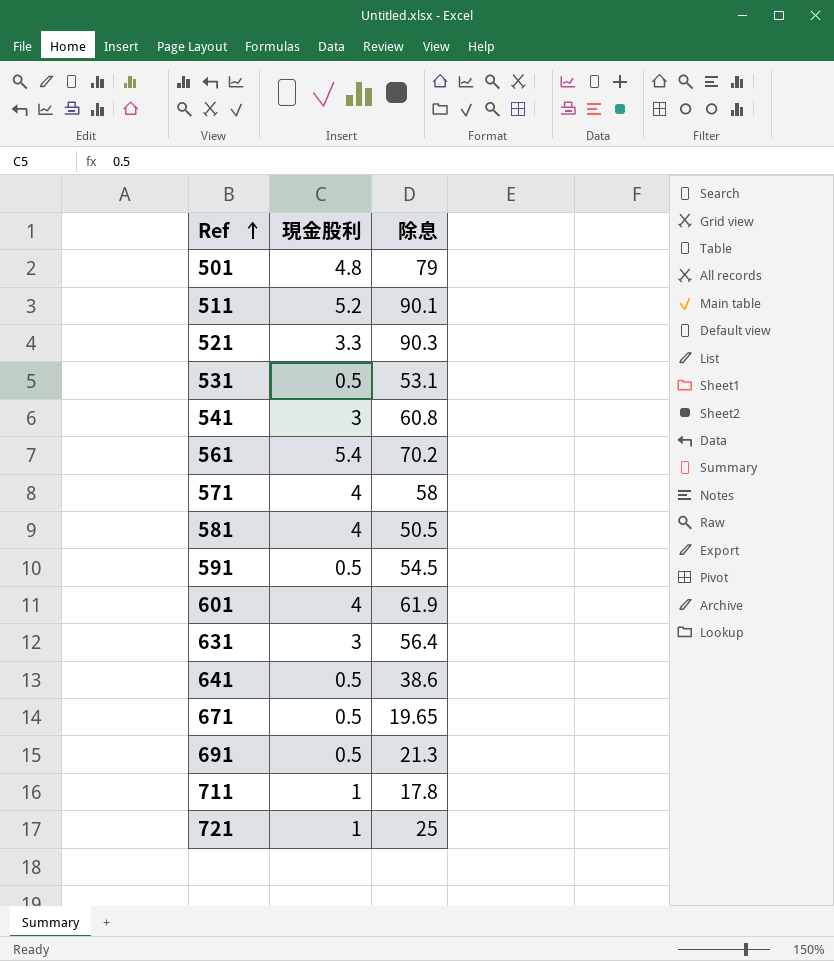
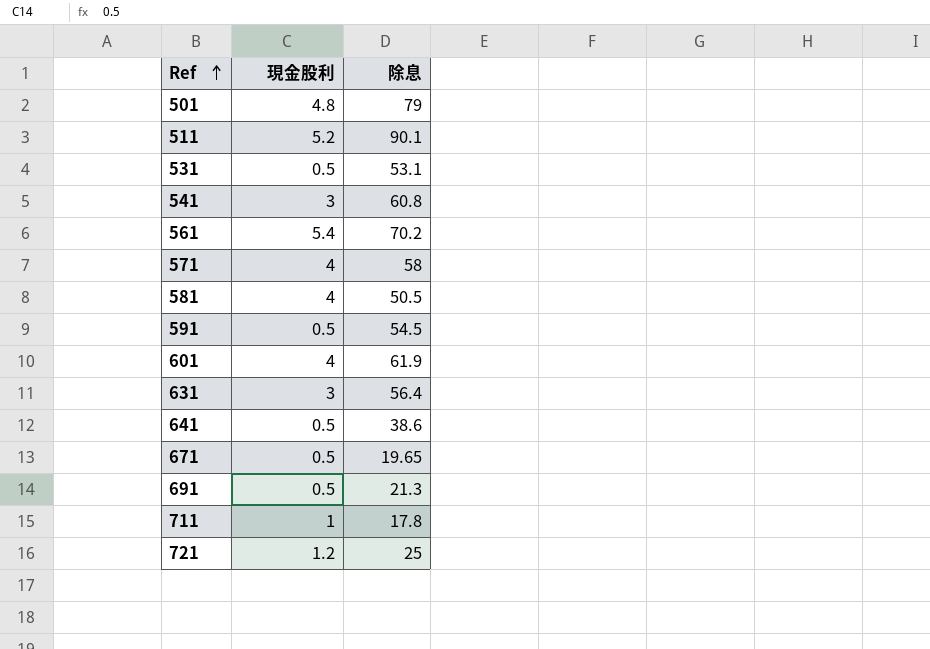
row 521: 3.3 | 90.3 -> none
721 | 現金股利: 1 -> 1.2

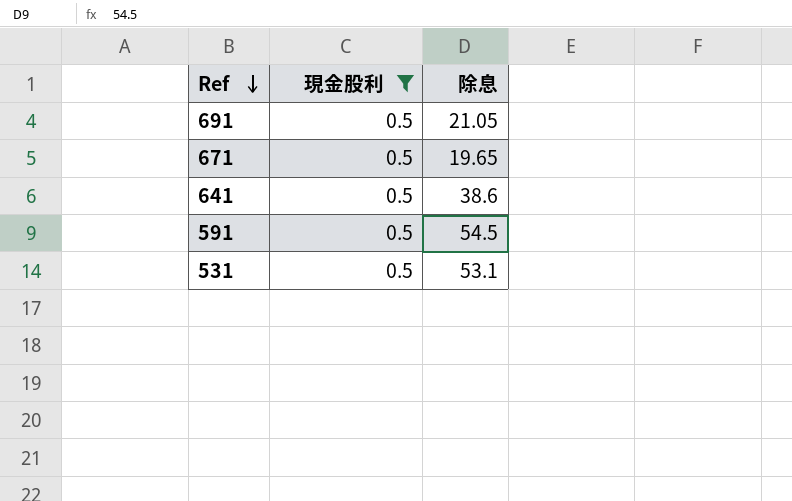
filter: none -> 現金股利 = 0.5
row order: Ref ascending -> Ref descending
691 | 除息: 21.3 -> 21.05

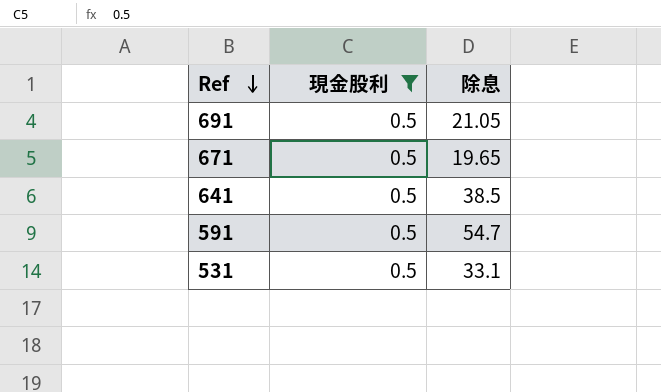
641 | 除息: 38.6 -> 38.5
591 | 除息: 54.5 -> 54.7
531 | 除息: 53.1 -> 33.1

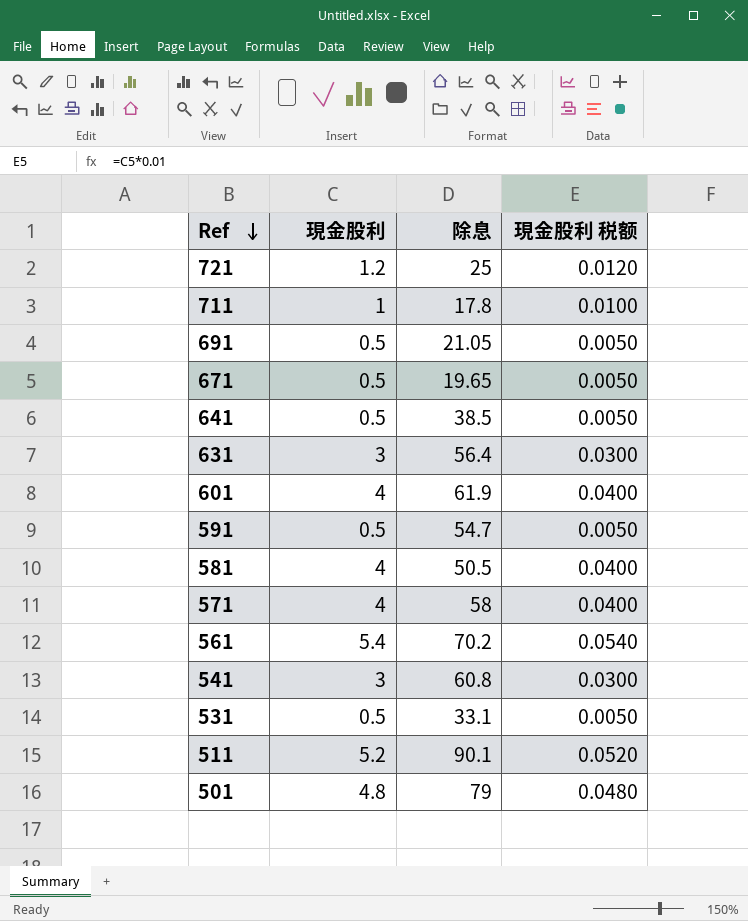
filter: 現金股利 = 0.5 -> none
column 現金股利 税额 | formula: none -> [現金股利] * 0.01

